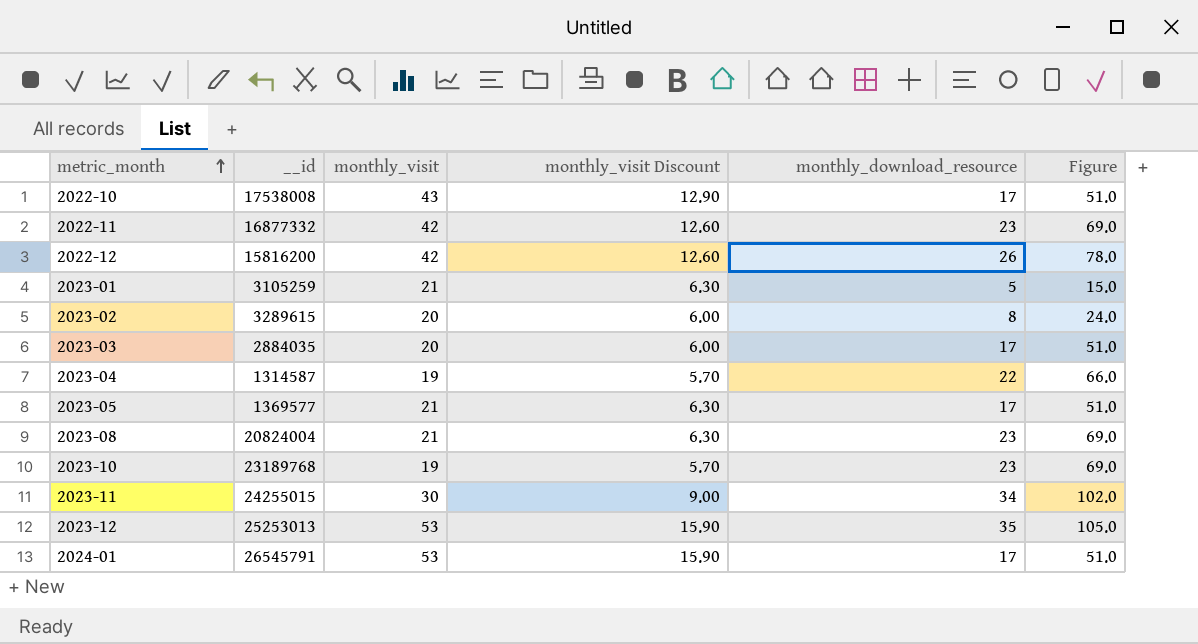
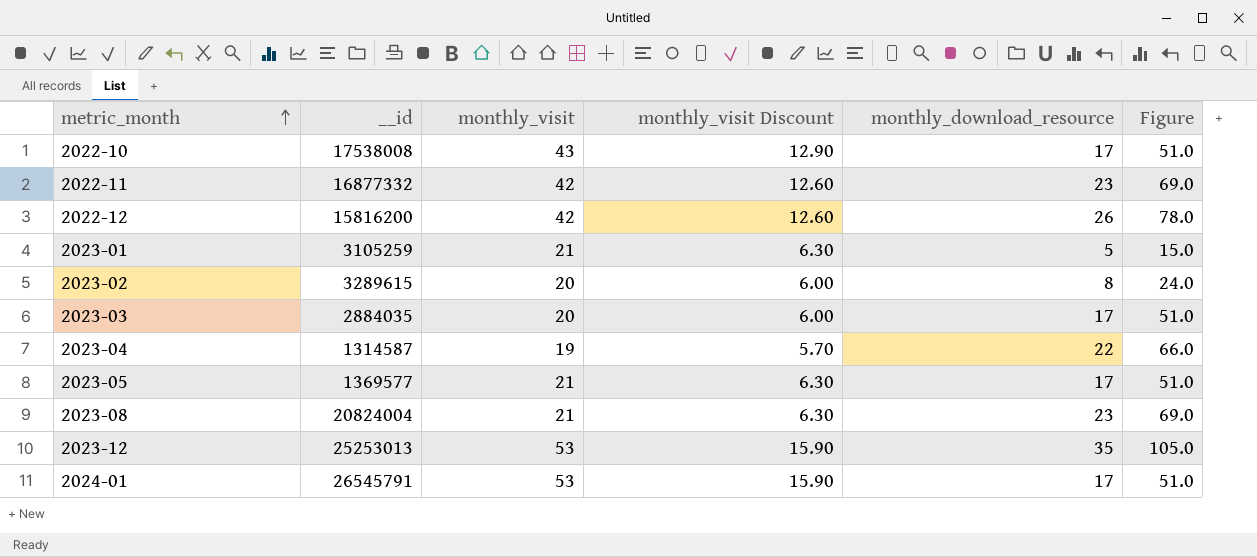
row 2023-10: 23189768 | 19 | 5.70 | 23 | 69.0 -> none
row 2023-11: 24255015 | 30 | 9.00 | 34 | 102.0 -> none

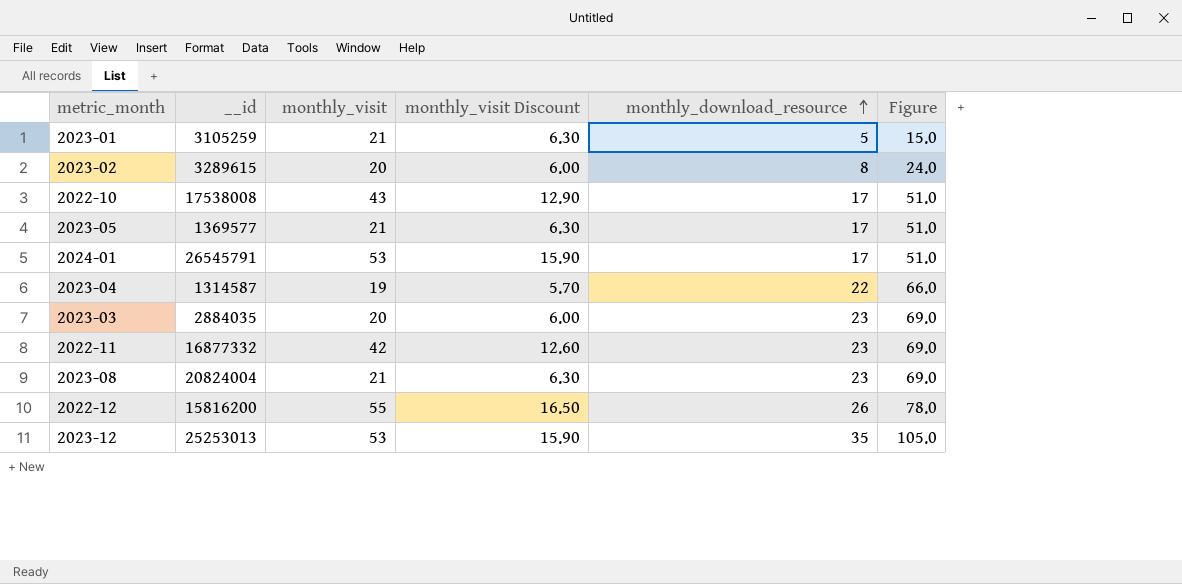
row order: metric_month ascending -> monthly_download_resource ascending
2023-03 | monthly_download_resource: 17 -> 23
2023-03 | Figure: 51.0 -> 69.0
2022-12 | monthly_visit: 42 -> 55
2022-12 | monthly_visit Discount: 12.60 -> 16.50

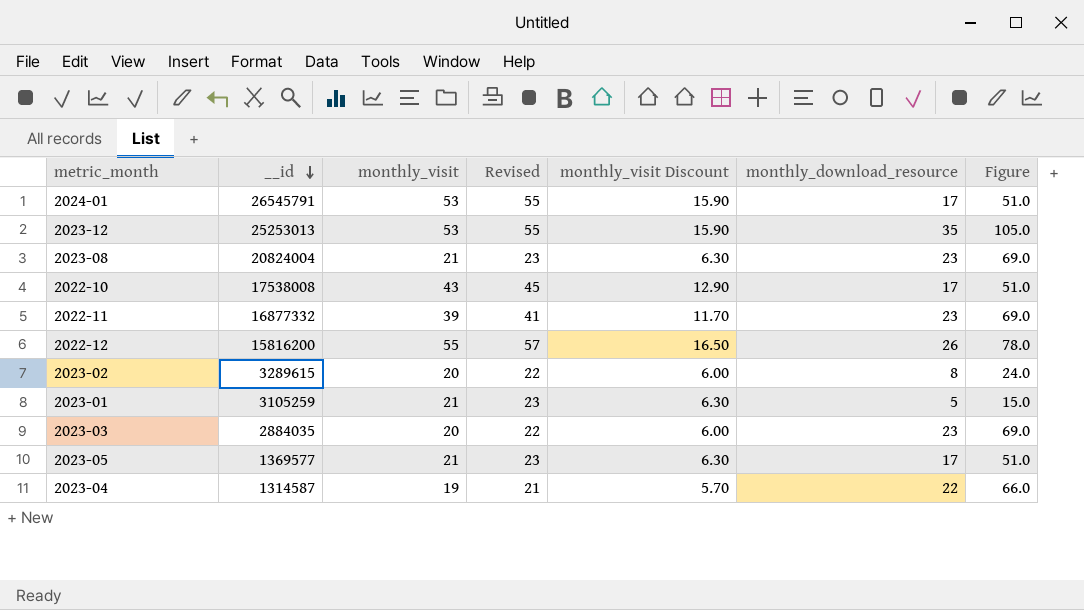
row order: monthly_download_resource ascending -> __id descending
column Revised | formula: none -> [monthly_visit] + 2
2022-11 | monthly_visit: 42 -> 39
2022-11 | monthly_visit Discount: 12.60 -> 11.70

